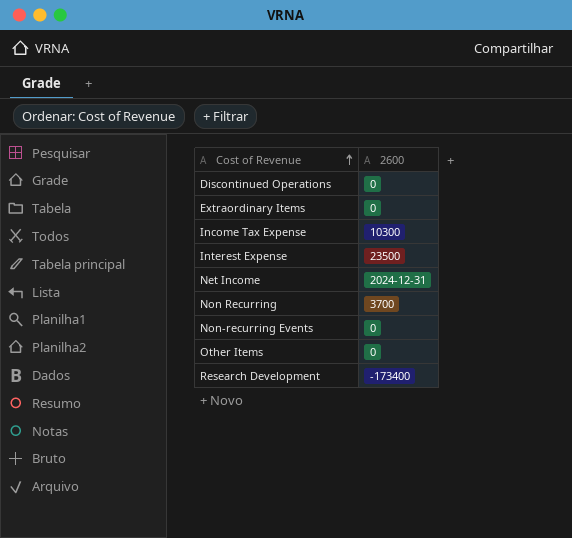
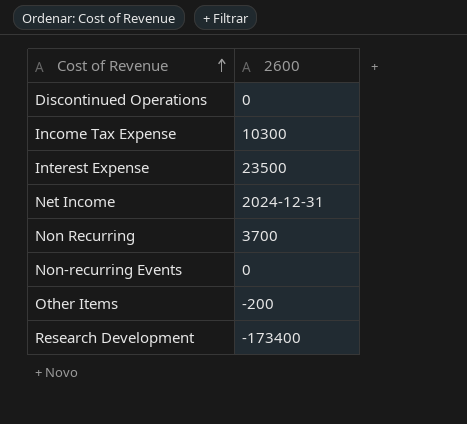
row Extraordinary Items: 0 -> none
Other Items | 2600: 0 -> -200

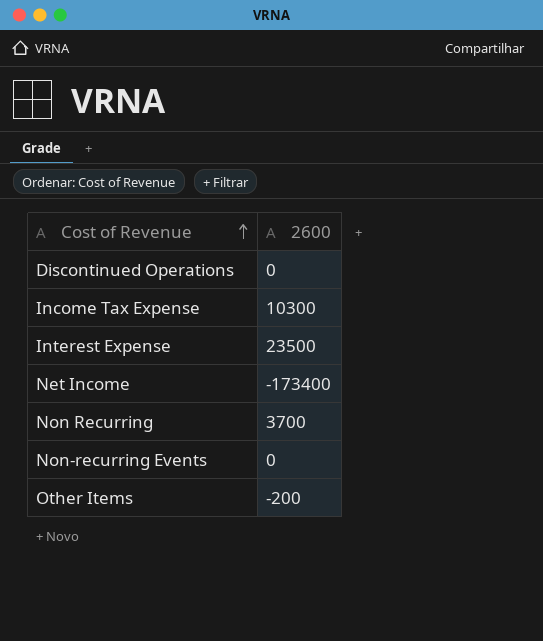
row Research Development: -173400 -> none
Net Income | 2600: 2024-12-31 -> -173400

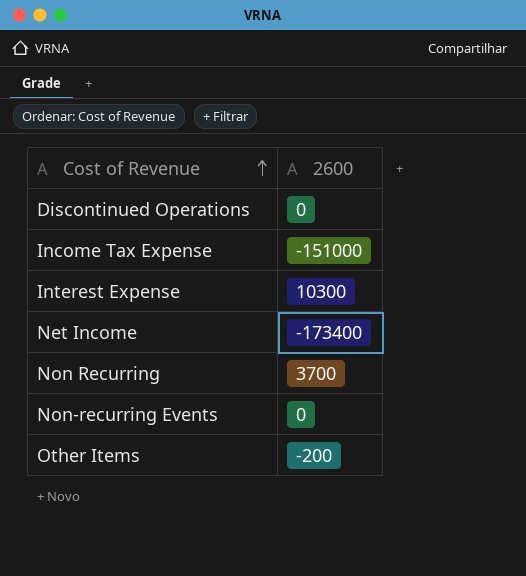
Income Tax Expense | 2600: 10300 -> -151000
Interest Expense | 2600: 23500 -> 10300

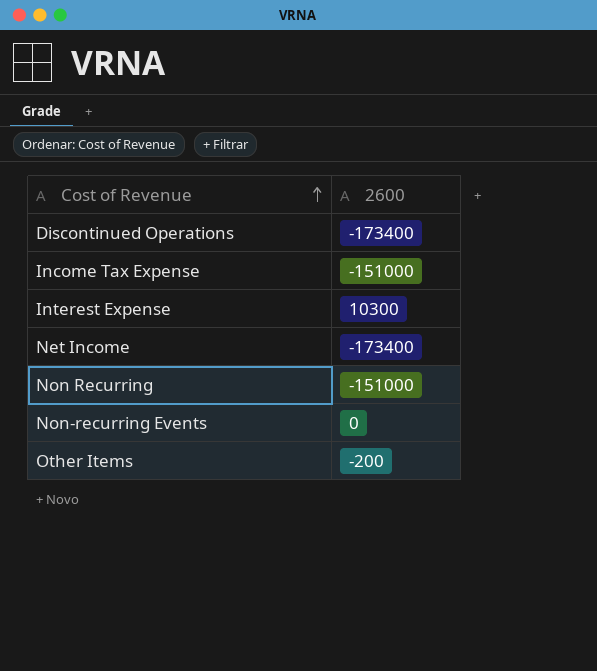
Discontinued Operations | 2600: 0 -> -173400
Non Recurring | 2600: 3700 -> -151000

